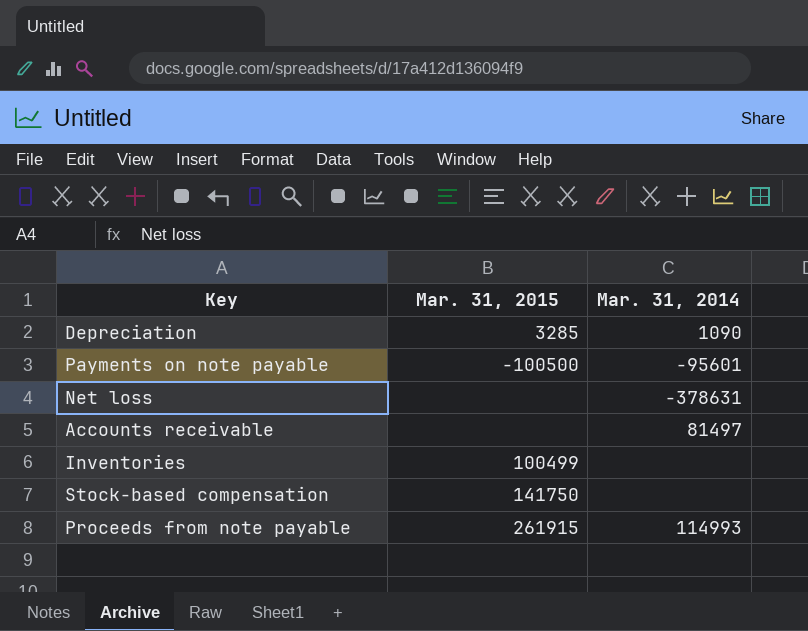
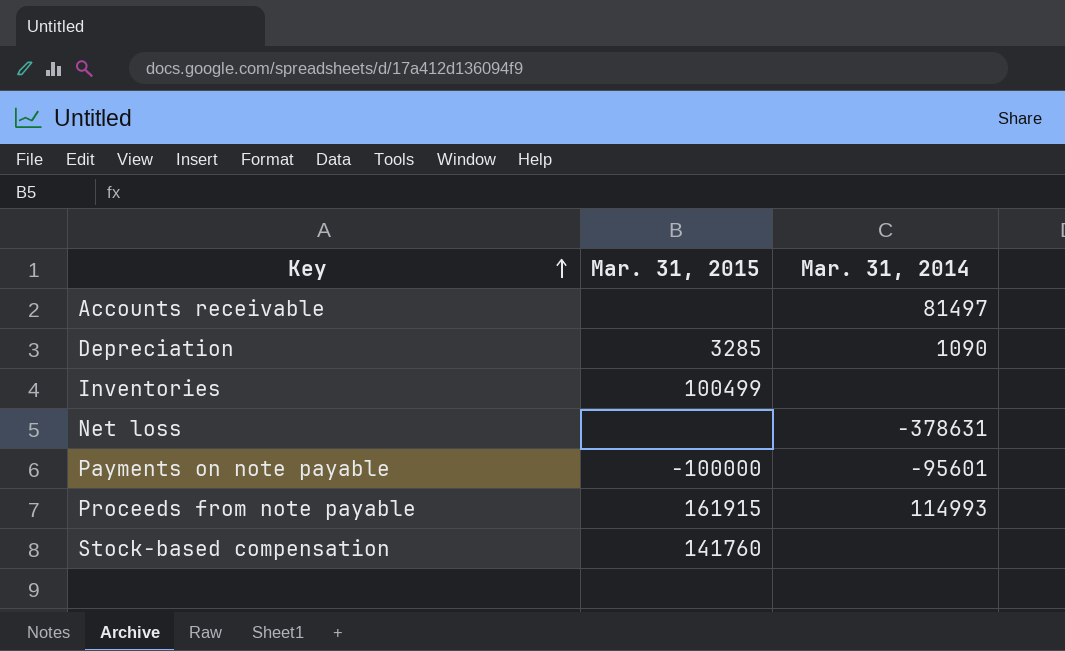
row order: none -> Key ascending
Payments on note payable | Mar. 31, 2015: -100500 -> -100000
Proceeds from note payable | Mar. 31, 2015: 261915 -> 161915
Stock-based compensation | Mar. 31, 2015: 141750 -> 141760

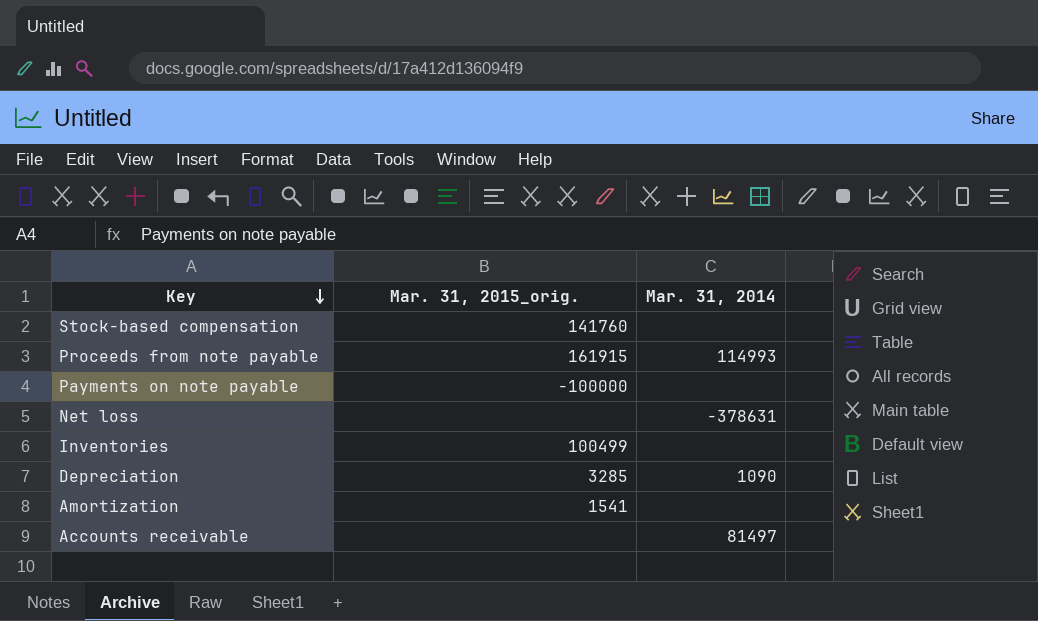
row order: Key ascending -> Key descending
column name: Mar. 31, 2015 -> Mar. 31, 2015_orig.
Payments on note payable | Mar. 31, 2014: -95601 -> none
row Amortization: none -> 1541 | none

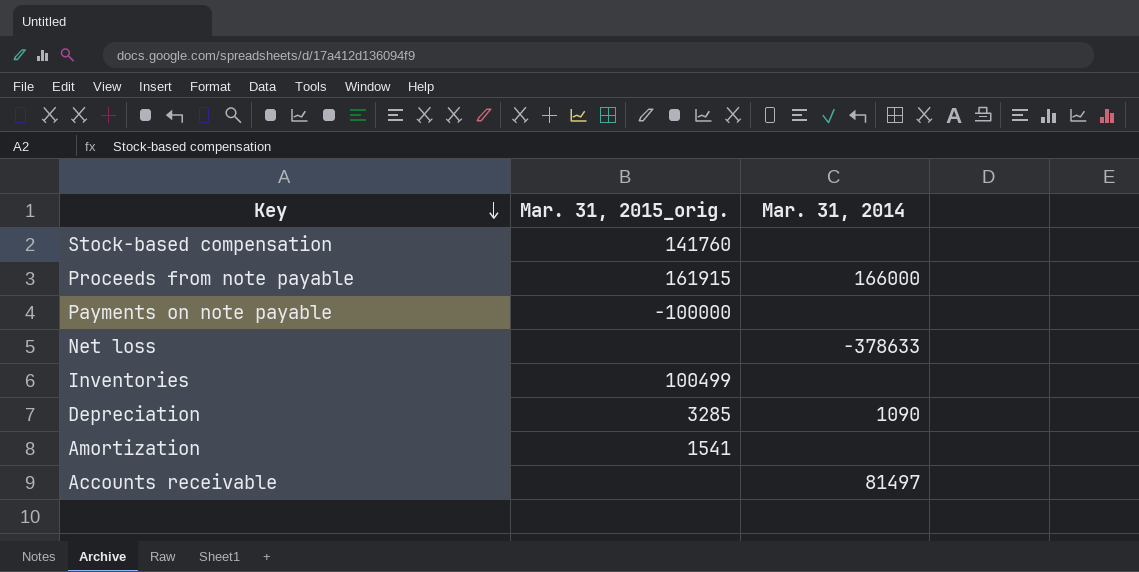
Proceeds from note payable | Mar. 31, 2014: 114993 -> 166000
Net loss | Mar. 31, 2014: -378631 -> -378633

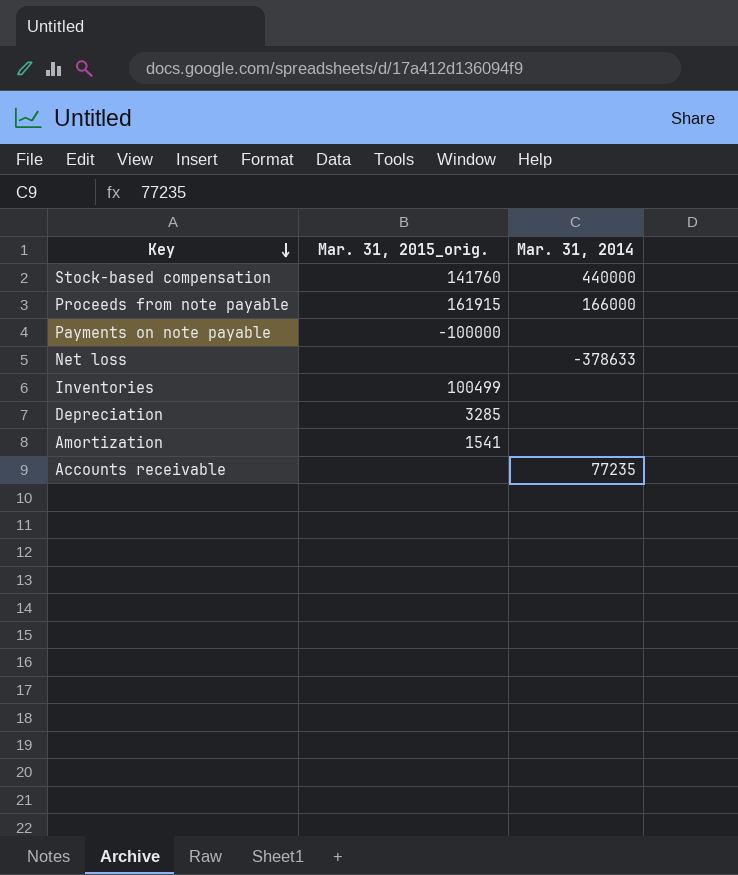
Stock-based compensation | Mar. 31, 2014: none -> 440000
Depreciation | Mar. 31, 2014: 1090 -> none
Accounts receivable | Mar. 31, 2014: 81497 -> 77235

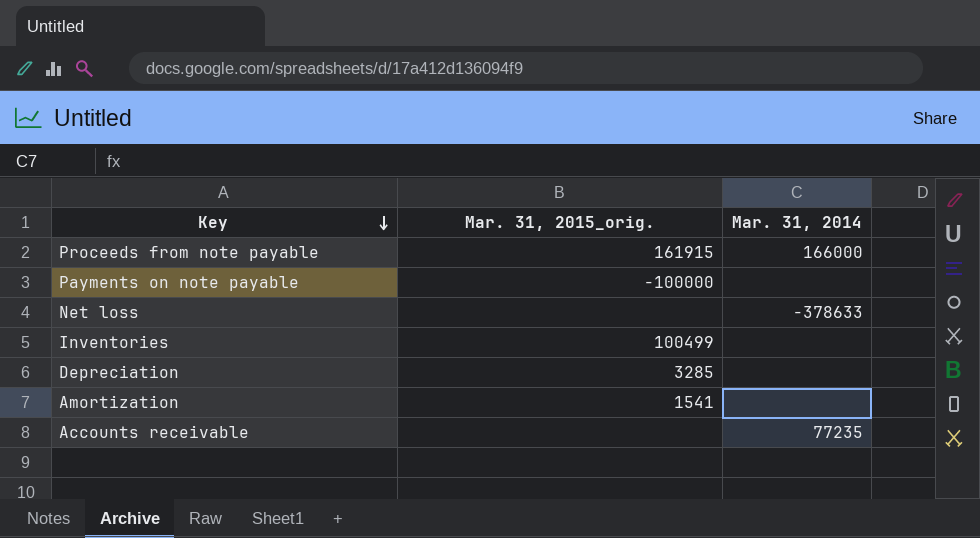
row Stock-based compensation: 141760 | 440000 -> none

